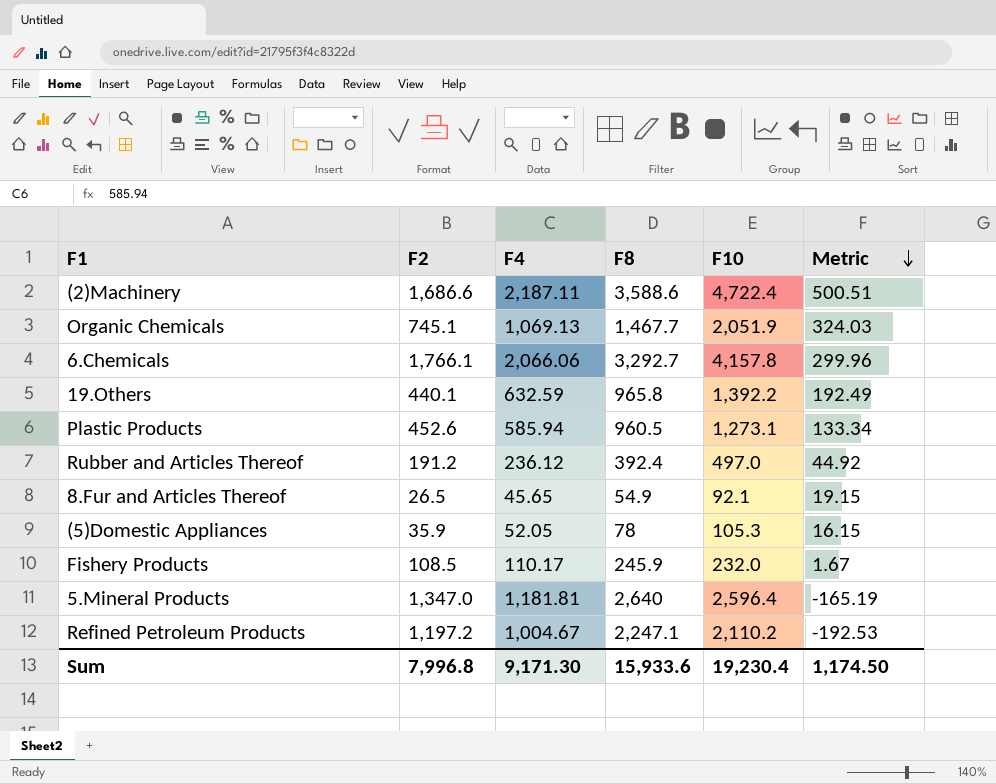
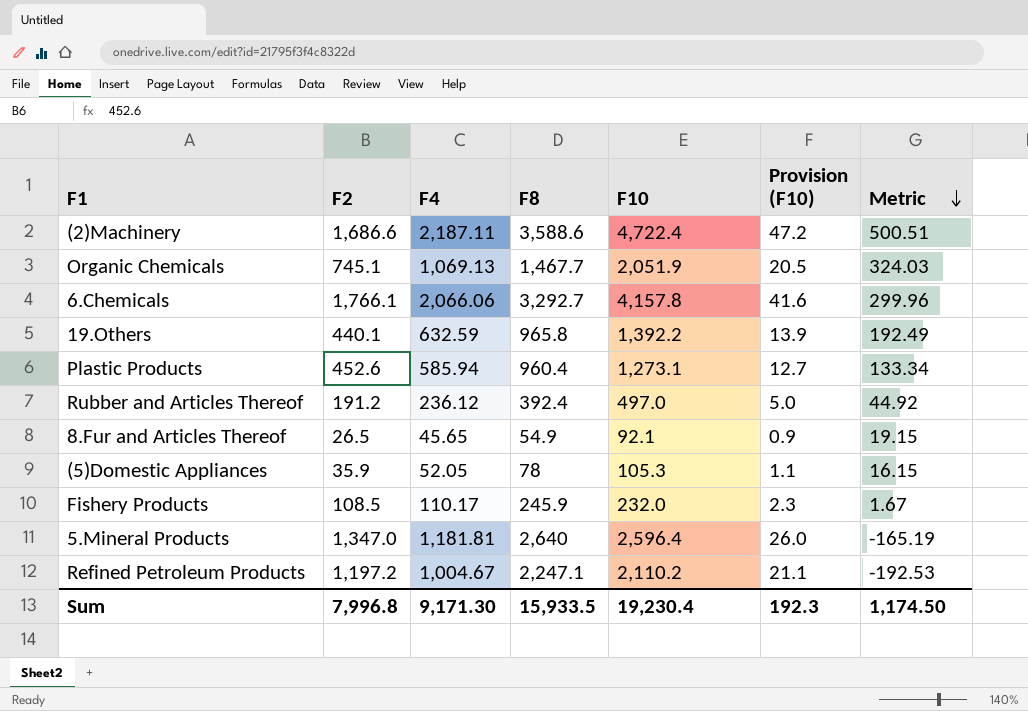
column Provision (F10) | formula: none -> [F10] * 0.01
Plastic Products | F8: 960.5 -> 960.4
Sum | F8: 15,933.6 -> 15,933.5

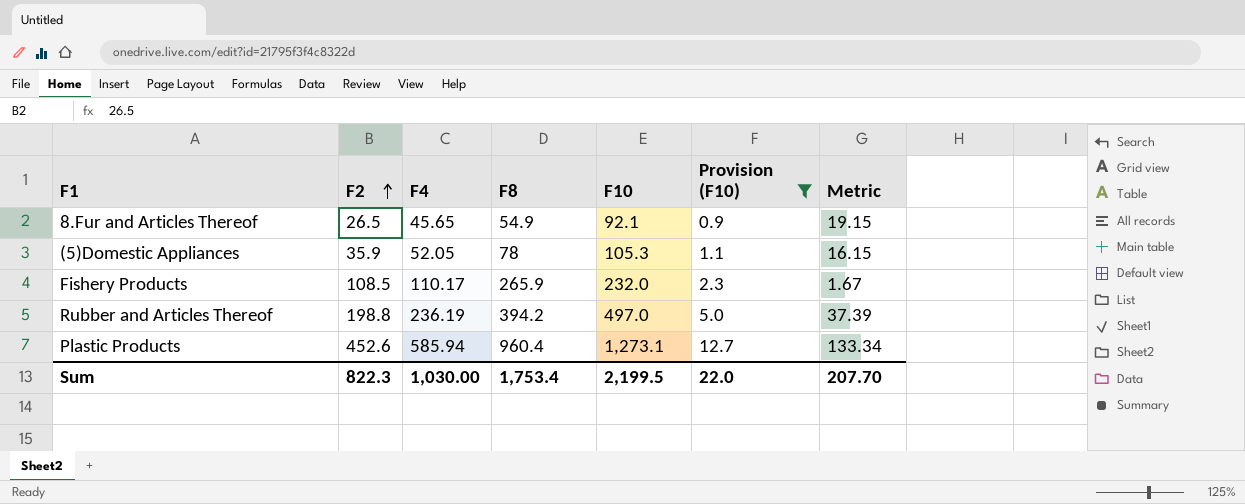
filter: none -> Provision (F10) <= 12.7
row order: Metric descending -> F2 ascending
Fishery Products | F8: 245.9 -> 265.9
Rubber and Articles Thereof | F2: 191.2 -> 198.8
Rubber and Articles Thereof | F4: 236.12 -> 236.19
Rubber and Articles Thereof | F8: 392.4 -> 394.2
Rubber and Articles Thereof | Metric: 44.92 -> 37.39
Sum | F2: 7,996.8 -> 822.3
Sum | F4: 9,171.30 -> 1,030.00
Sum | F8: 15,933.5 -> 1,753.4
Sum | F10: 19,230.4 -> 2,199.5
Sum | Provision (F10): 192.3 -> 22.0
Sum | Metric: 1,174.50 -> 207.70

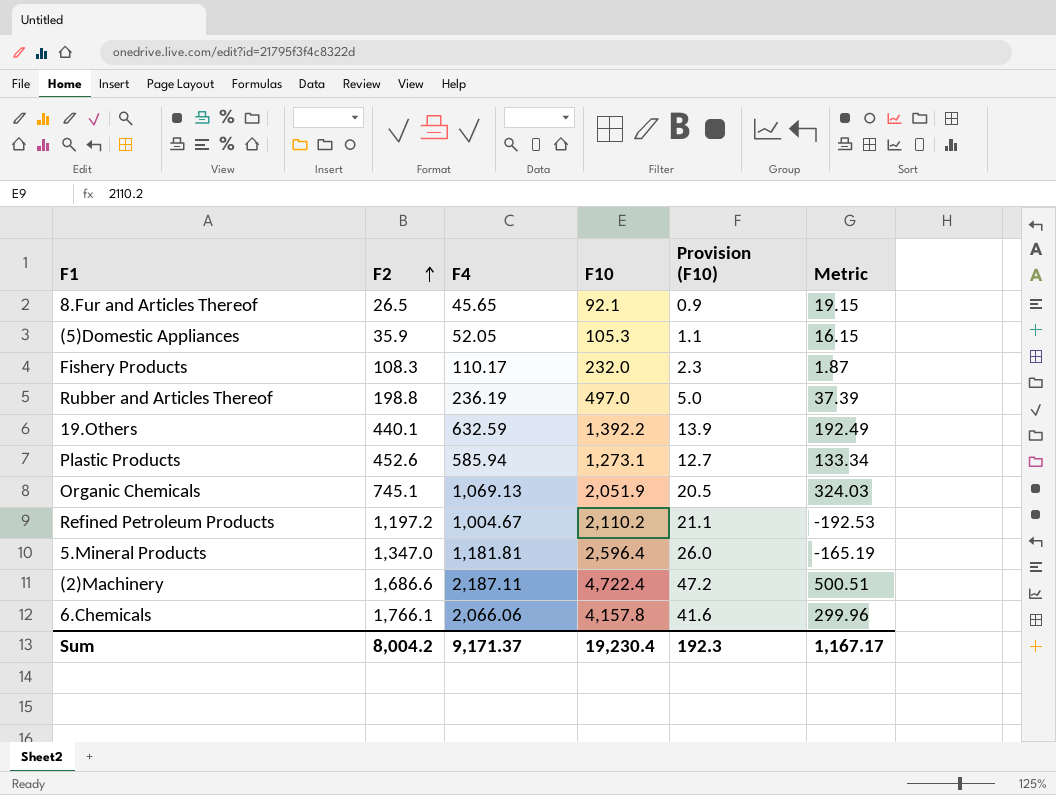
filter: Provision (F10) <= 12.7 -> none
column F8 | position: 4 -> none
Fishery Products | F2: 108.5 -> 108.3
Fishery Products | Metric: 1.67 -> 1.87
Sum | F2: 822.3 -> 8,004.2
Sum | F4: 1,030.00 -> 9,171.37
Sum | F10: 2,199.5 -> 19,230.4
Sum | Provision (F10): 22.0 -> 192.3
Sum | Metric: 207.70 -> 1,167.17

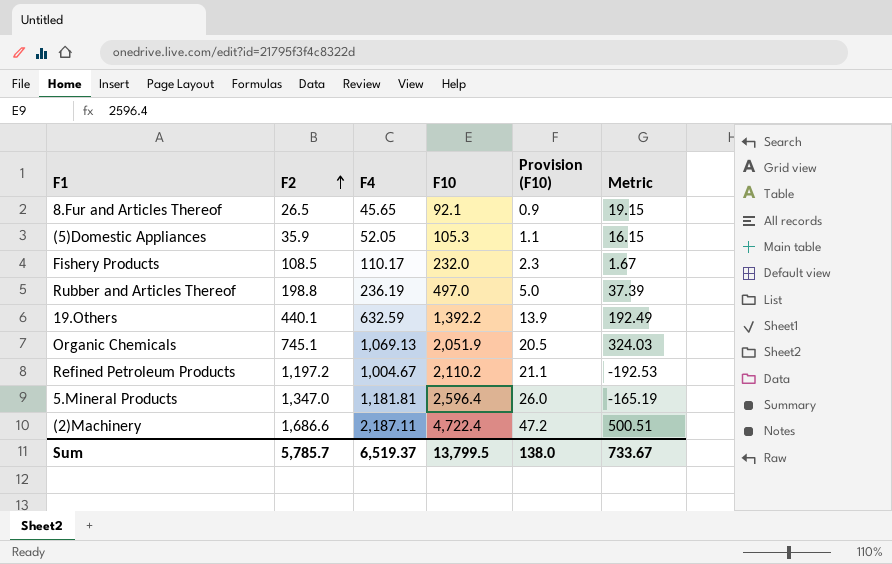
row Plastic Products: 452.6 | 585.94 | 1,273.1 | 12.7 | 133.34 -> none
row 6.Chemicals: 1,766.1 | 2,066.06 | 4,157.8 | 41.6 | 299.96 -> none
Fishery Products | F2: 108.3 -> 108.5
Fishery Products | Metric: 1.87 -> 1.67
Sum | F2: 8,004.2 -> 5,785.7
Sum | F4: 9,171.37 -> 6,519.37
Sum | F10: 19,230.4 -> 13,799.5
Sum | Provision (F10): 192.3 -> 138.0
Sum | Metric: 1,167.17 -> 733.67

